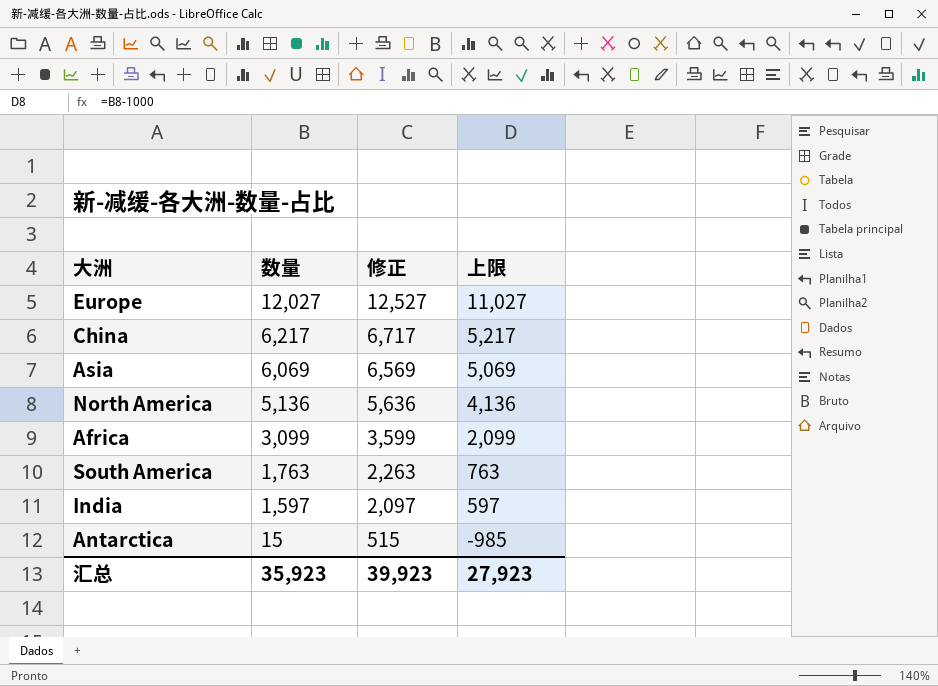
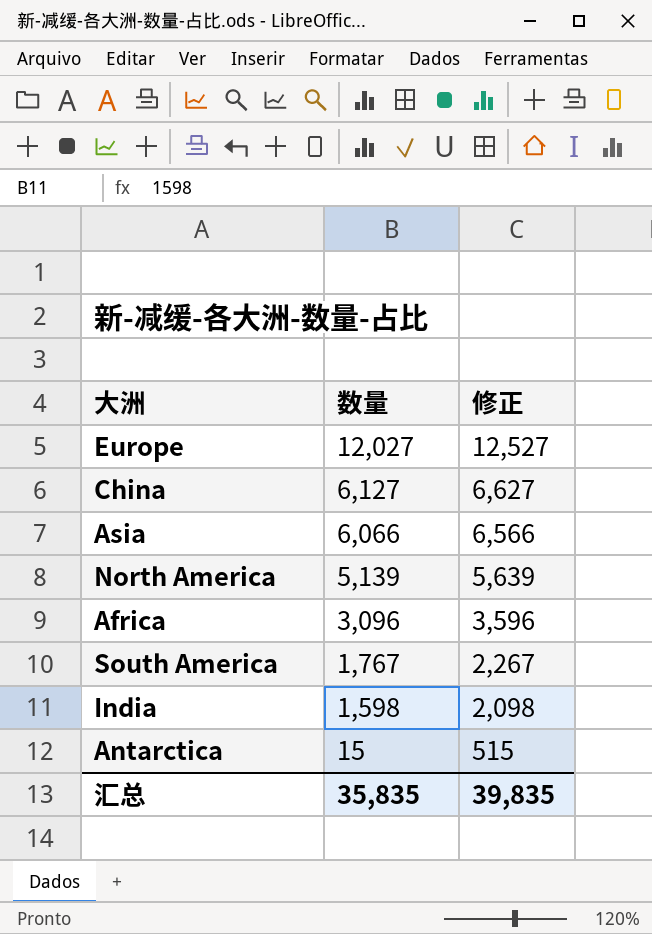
column 上限 | formula: [数量] - 1000 -> none
China | 数量: 6,217 -> 6,127
China | 修正: 6,717 -> 6,627
Asia | 数量: 6,069 -> 6,066
Asia | 修正: 6,569 -> 6,566
North America | 数量: 5,136 -> 5,139
North America | 修正: 5,636 -> 5,639
Africa | 数量: 3,099 -> 3,096
Africa | 修正: 3,599 -> 3,596
South America | 数量: 1,763 -> 1,767
South America | 修正: 2,263 -> 2,267
India | 数量: 1,597 -> 1,598
India | 修正: 2,097 -> 2,098
汇总 | 数量: 35,923 -> 35,835
汇总 | 修正: 39,923 -> 39,835

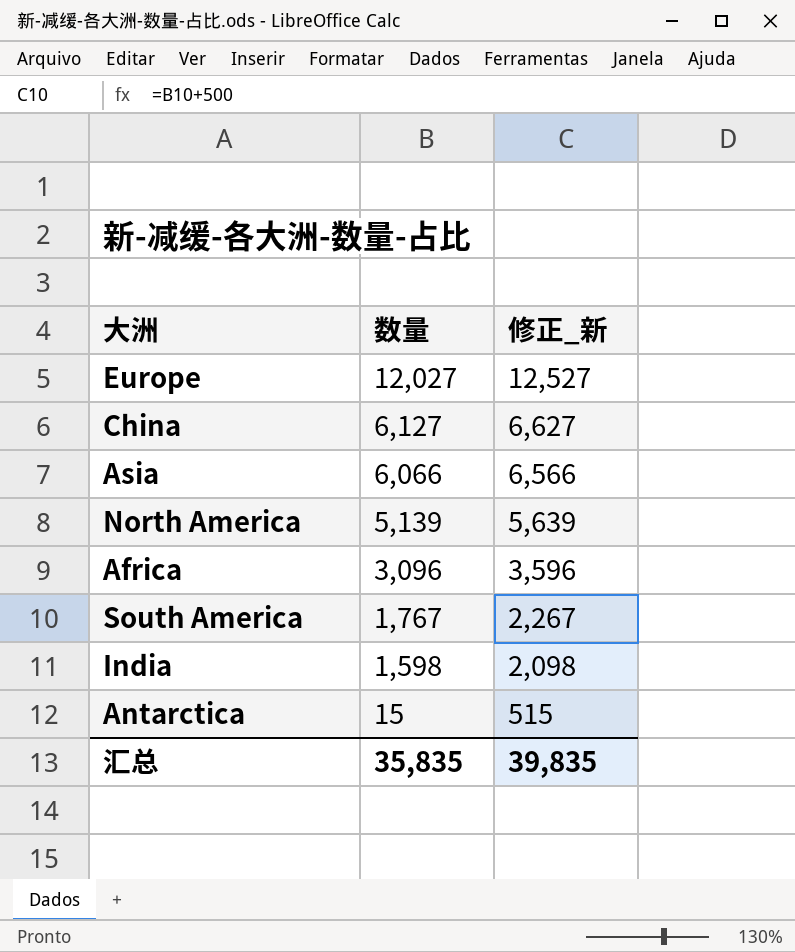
column name: 修正 -> 修正_新

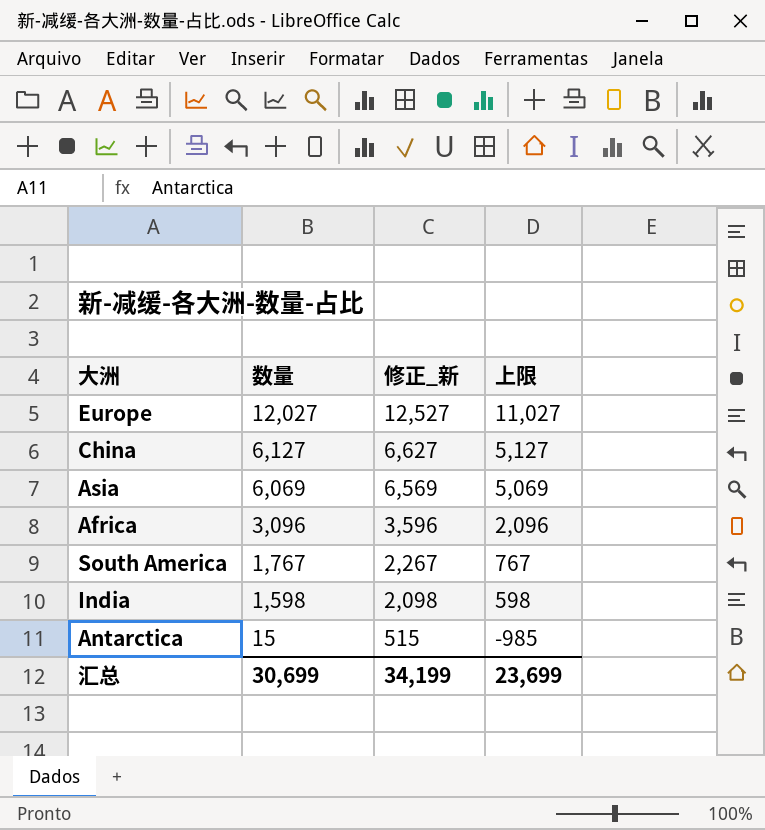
column 上限 | formula: none -> [数量] - 1000
row North America: 5,139 | 5,639 -> none
Asia | 数量: 6,066 -> 6,069
Asia | 修正_新: 6,566 -> 6,569
汇总 | 数量: 35,835 -> 30,699
汇总 | 修正_新: 39,835 -> 34,199

